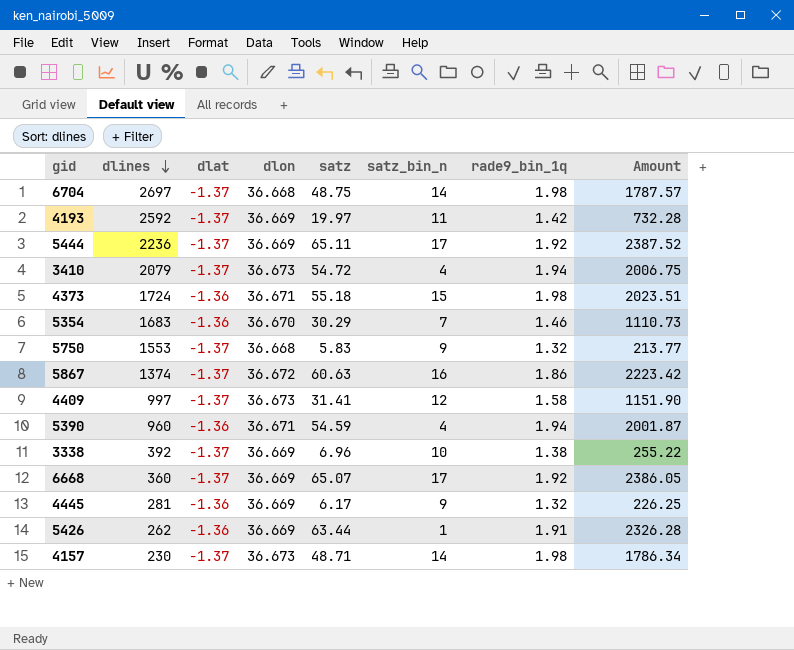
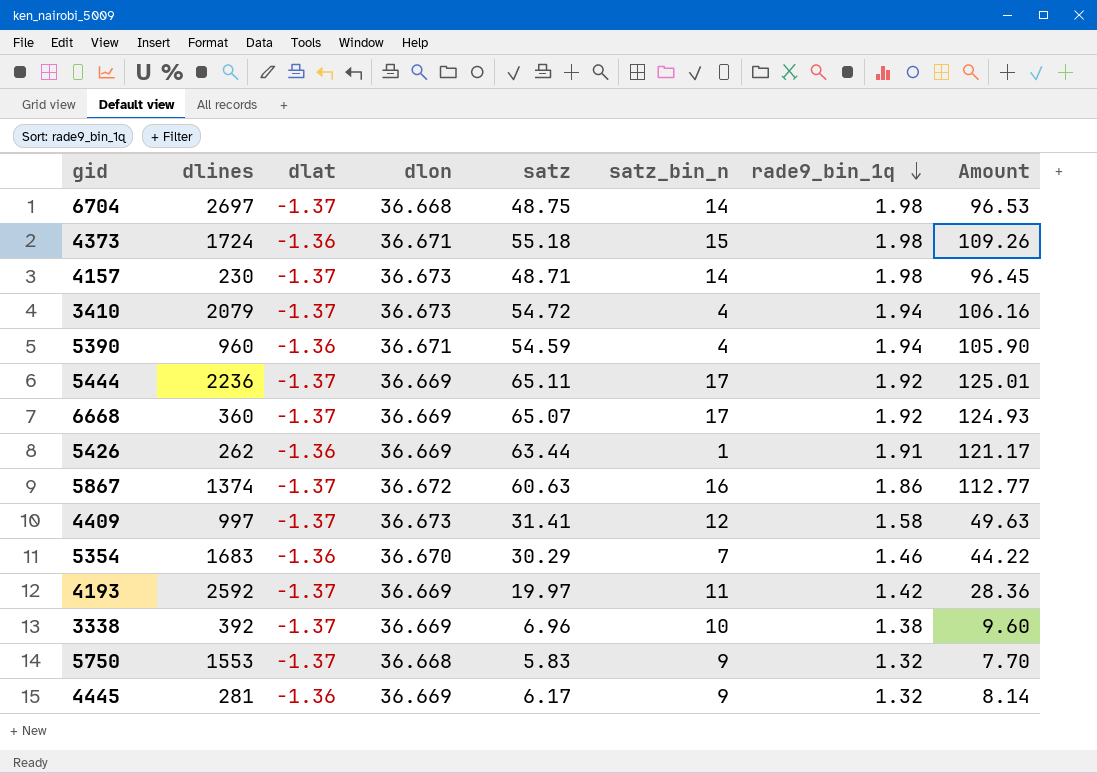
row order: dlines descending -> rade9_bin_1q descending
column Amount | formula: [dlon] * [satz] -> [satz] * [rade9_bin_1q]

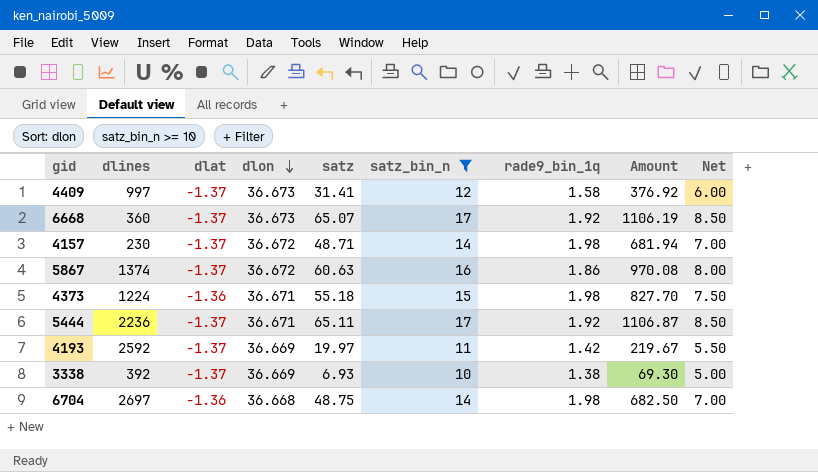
filter: none -> satz_bin_n >= 10
row order: rade9_bin_1q descending -> dlon descending
column Amount | formula: [satz] * [rade9_bin_1q] -> [satz] * [satz_bin_n]
column Net | formula: none -> [satz_bin_n] * 0.5
6668 | dlon: 36.669 -> 36.673
4157 | dlon: 36.673 -> 36.672
4373 | dlines: 1724 -> 1224
5444 | dlon: 36.669 -> 36.671
3338 | satz: 6.96 -> 6.93
6704 | dlat: -1.37 -> -1.36

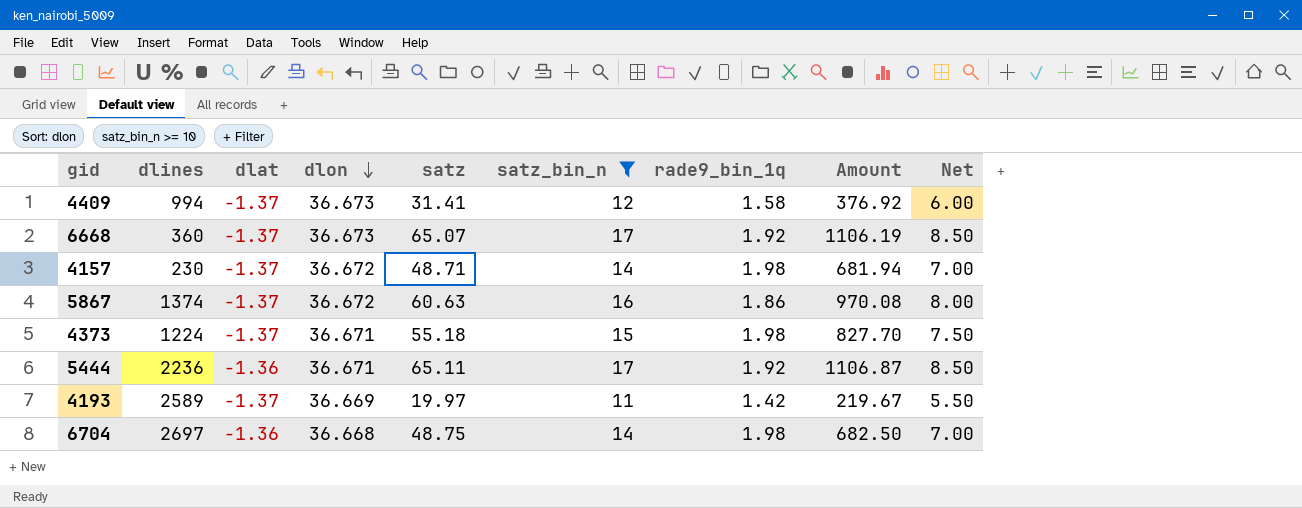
row 3338: 392 | -1.37 | 36.669 | 6.93 | 10 | 1.38 | 69.30 | 5.00 -> none
4409 | dlines: 997 -> 994
4373 | dlat: -1.36 -> -1.37
5444 | dlat: -1.37 -> -1.36
4193 | dlines: 2592 -> 2589

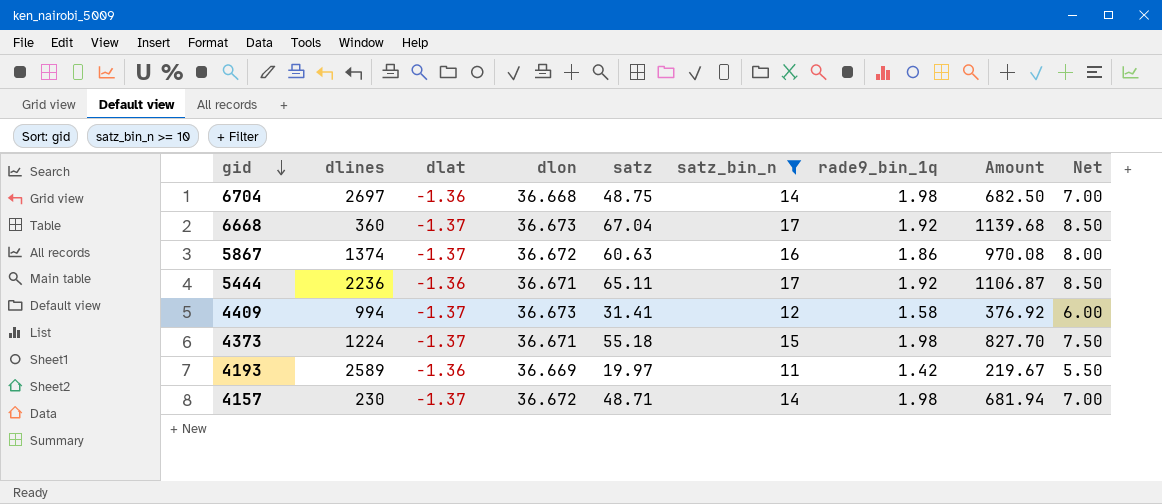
row order: dlon descending -> gid descending
6668 | satz: 65.07 -> 67.04
6668 | Amount: 1106.19 -> 1139.68
4193 | dlat: -1.37 -> -1.36

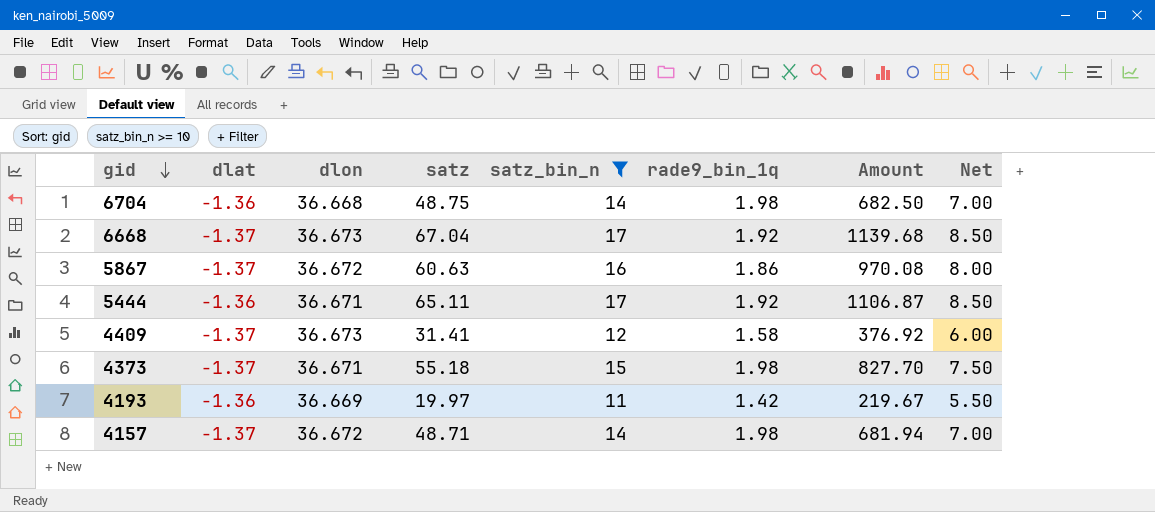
column dlines | position: 2 -> none

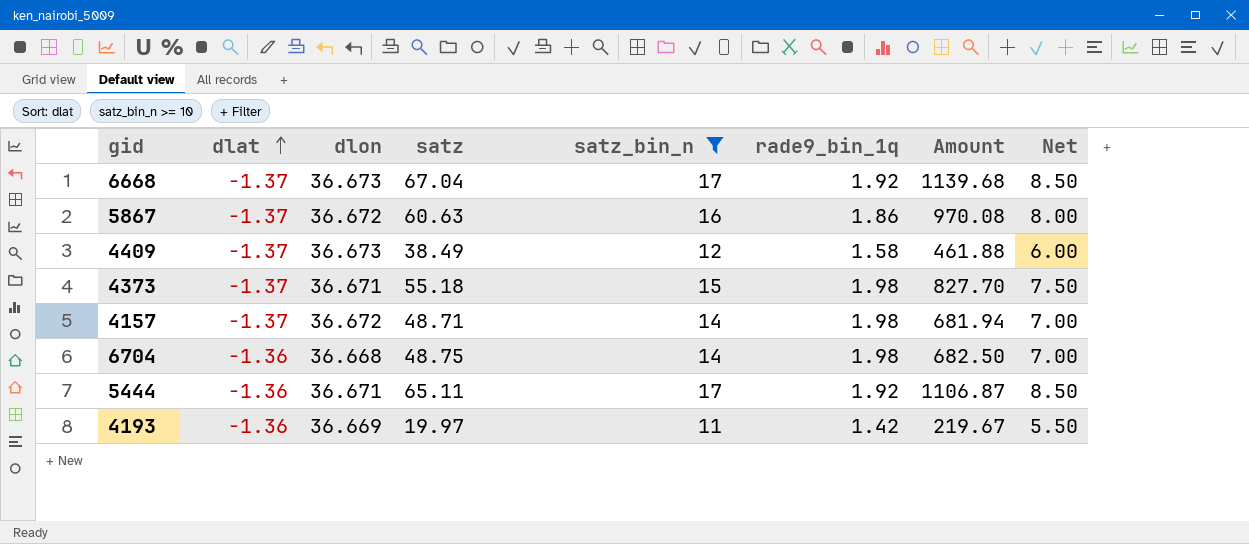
row order: gid descending -> dlat ascending
4409 | satz: 31.41 -> 38.49
4409 | Amount: 376.92 -> 461.88

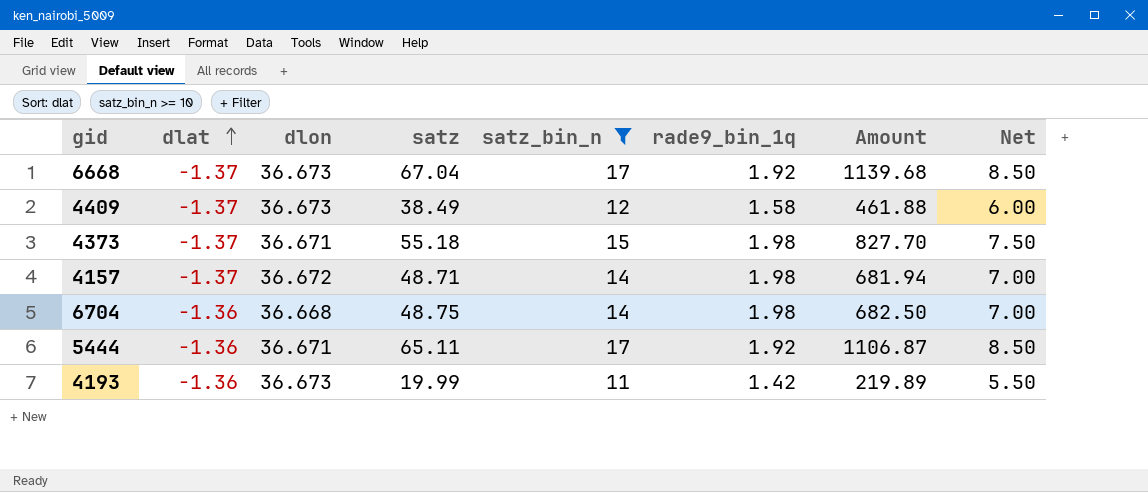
row 5867: -1.37 | 36.672 | 60.63 | 16 | 1.86 | 970.08 | 8.00 -> none
4193 | dlon: 36.669 -> 36.673
4193 | satz: 19.97 -> 19.99
4193 | Amount: 219.67 -> 219.89

